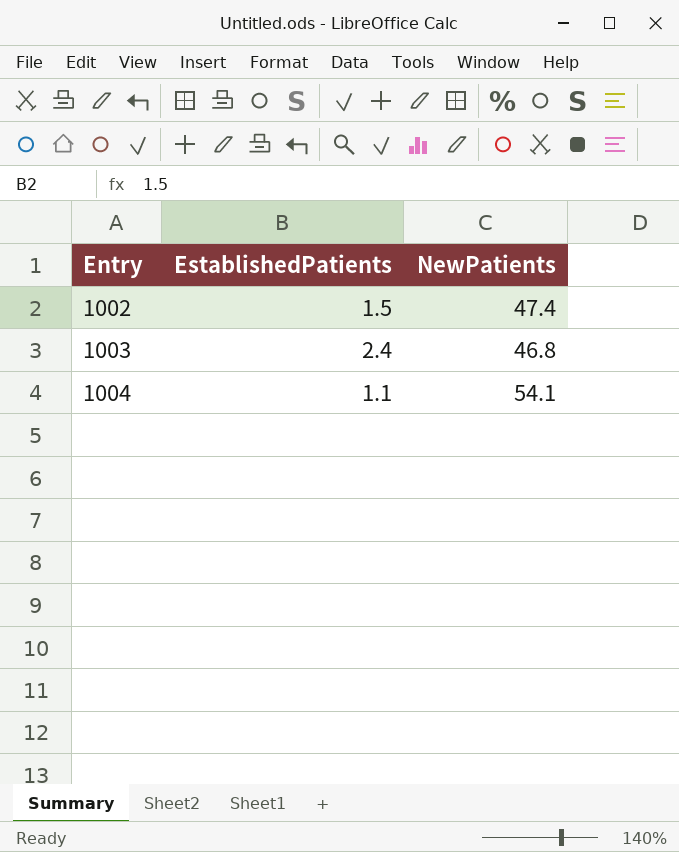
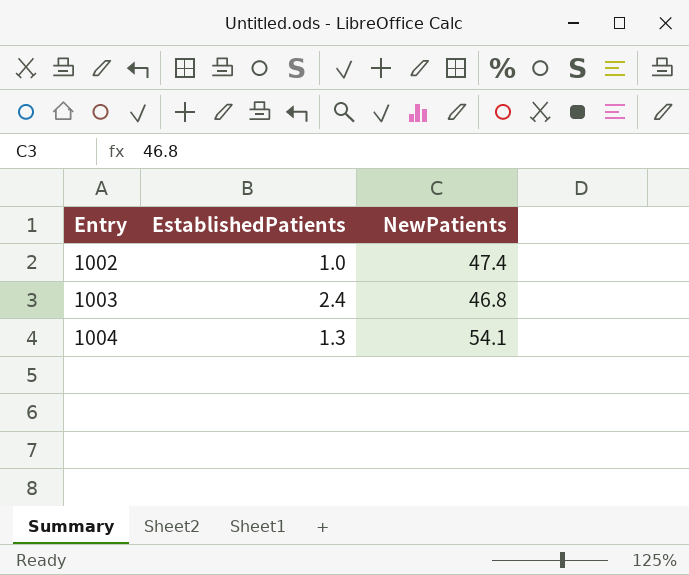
1002 | EstablishedPatients: 1.5 -> 1.0
1004 | EstablishedPatients: 1.1 -> 1.3

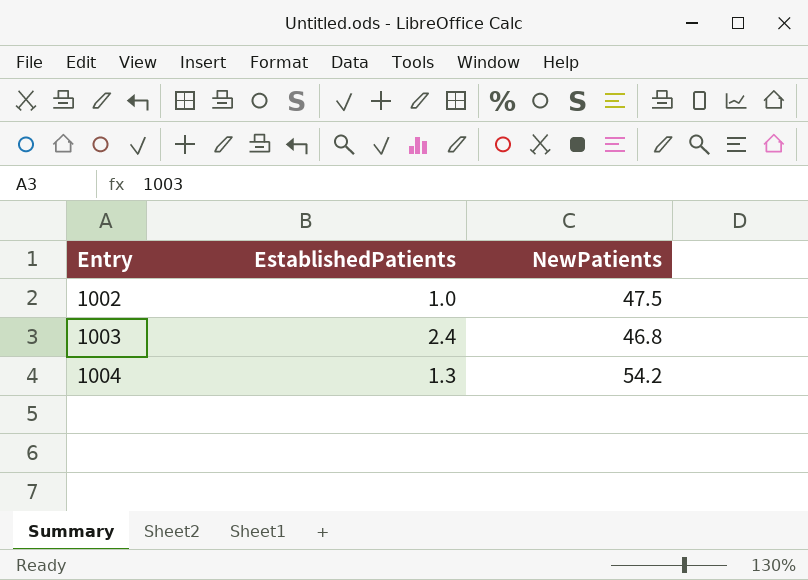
1002 | NewPatients: 47.4 -> 47.5
1004 | NewPatients: 54.1 -> 54.2

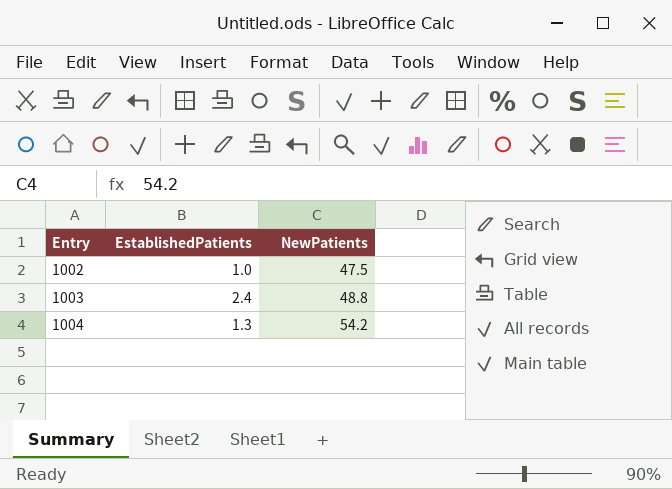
1003 | NewPatients: 46.8 -> 48.8

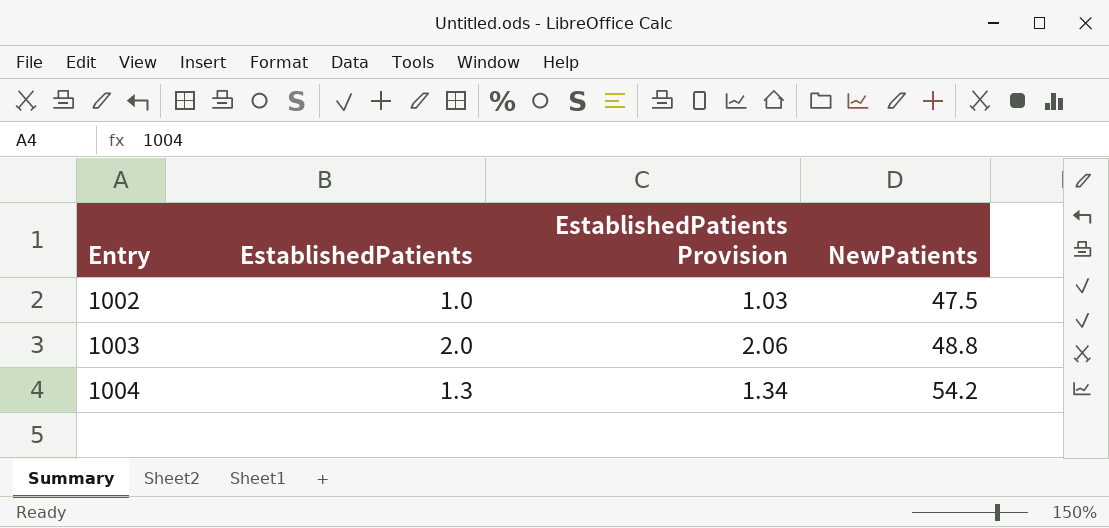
column EstablishedPatients Provision | formula: none -> [EstablishedPatients] * 1.03
1003 | EstablishedPatients: 2.4 -> 2.0

